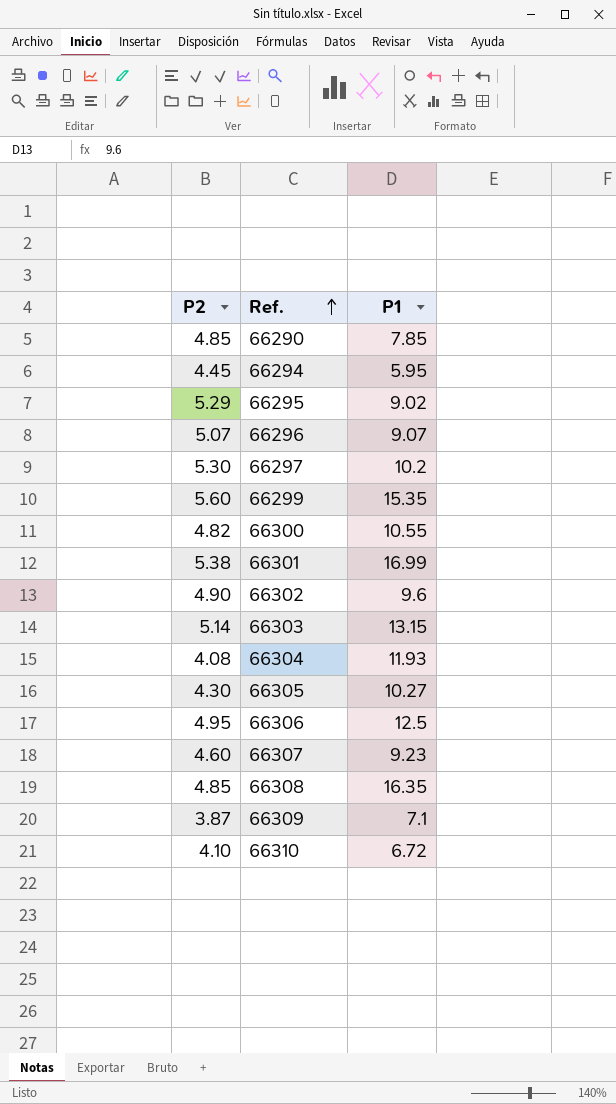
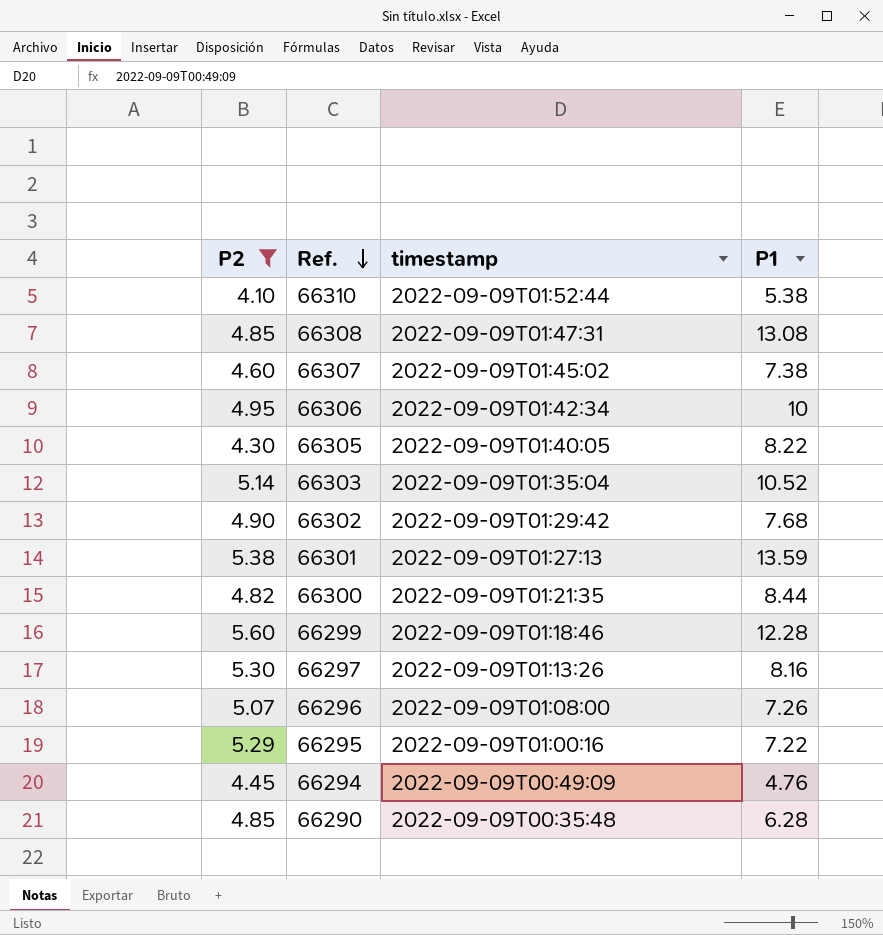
filter: none -> P2 >= 4.10
row order: Ref. ascending -> Ref. descending
column timestamp | position: none -> 3
66310 | P1: 6.72 -> 5.38
66308 | P1: 16.35 -> 13.08
66307 | P1: 9.23 -> 7.38
66306 | P1: 12.5 -> 10
66305 | P1: 10.27 -> 8.22
66303 | P1: 13.15 -> 10.52
66302 | P1: 9.6 -> 7.68
66301 | P1: 16.99 -> 13.59
66300 | P1: 10.55 -> 8.44
66299 | P1: 15.35 -> 12.28
66297 | P1: 10.2 -> 8.16
66296 | P1: 9.07 -> 7.26
66295 | P1: 9.02 -> 7.22
66294 | P1: 5.95 -> 4.76
66290 | P1: 7.85 -> 6.28

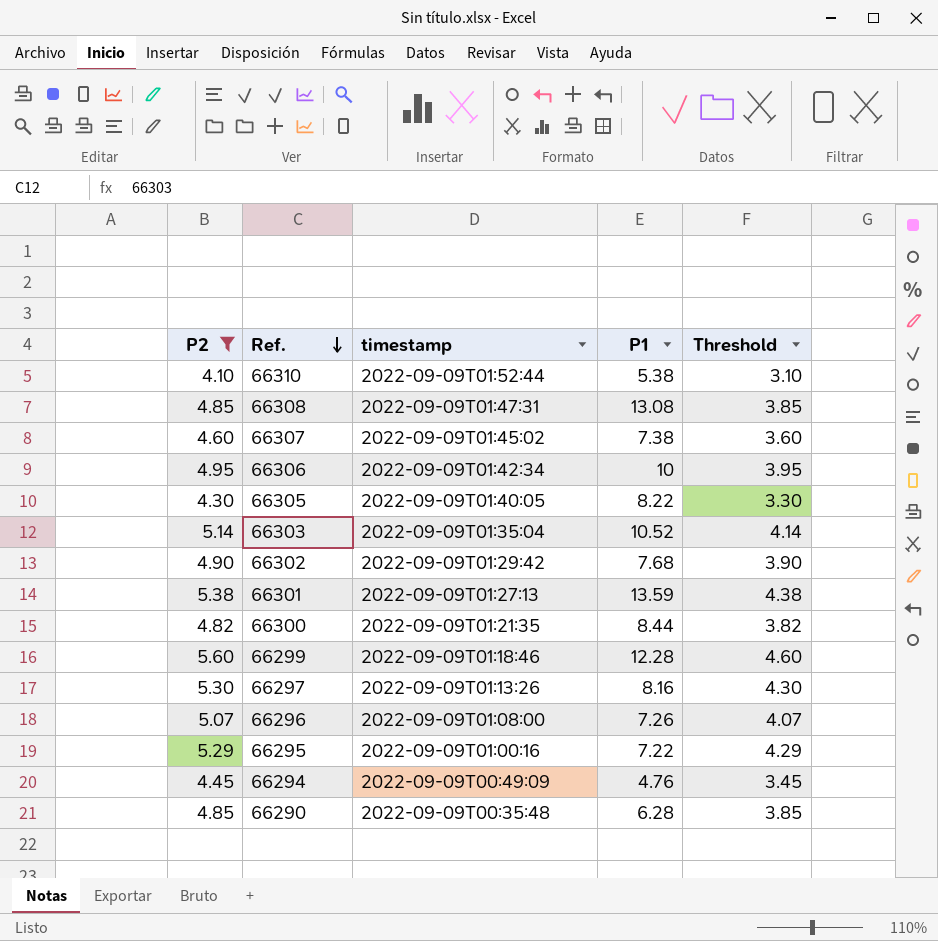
column Threshold | formula: none -> [P2] - 1

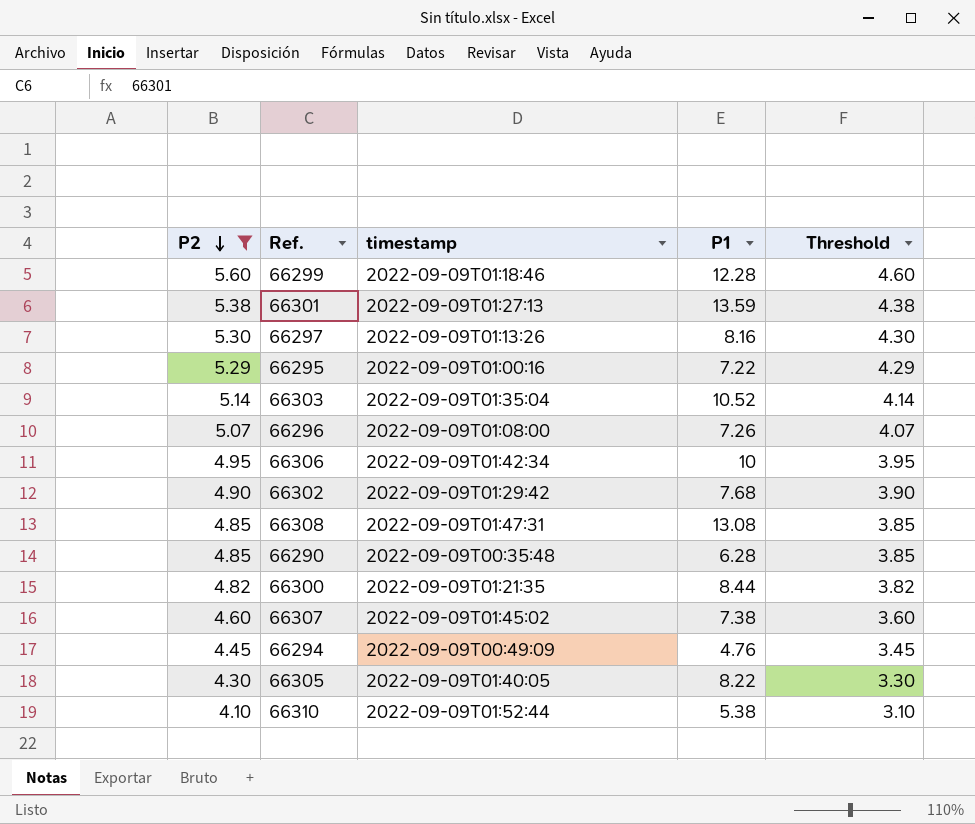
row order: Ref. descending -> P2 descending

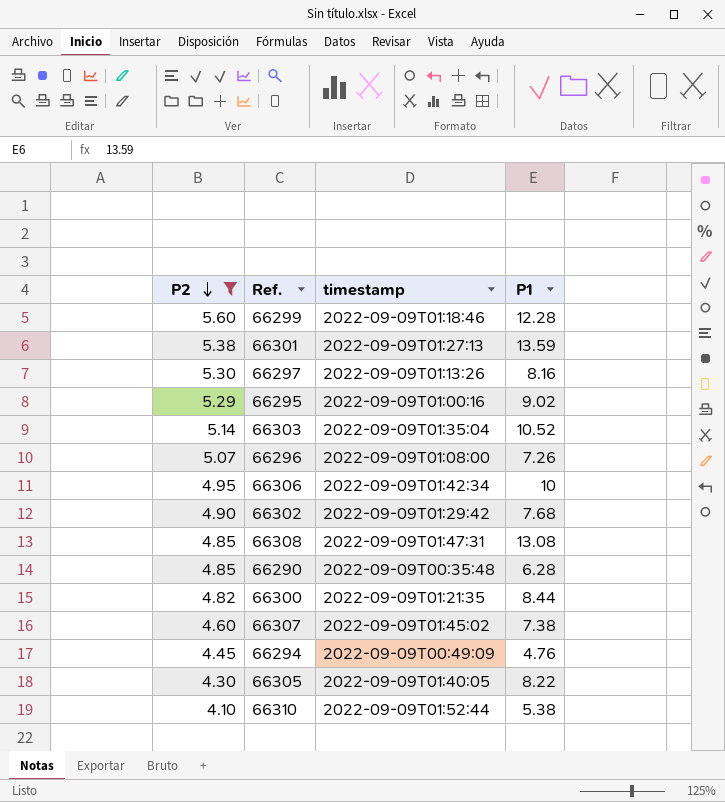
column Threshold | formula: [P2] - 1 -> none
66295 | P1: 7.22 -> 9.02

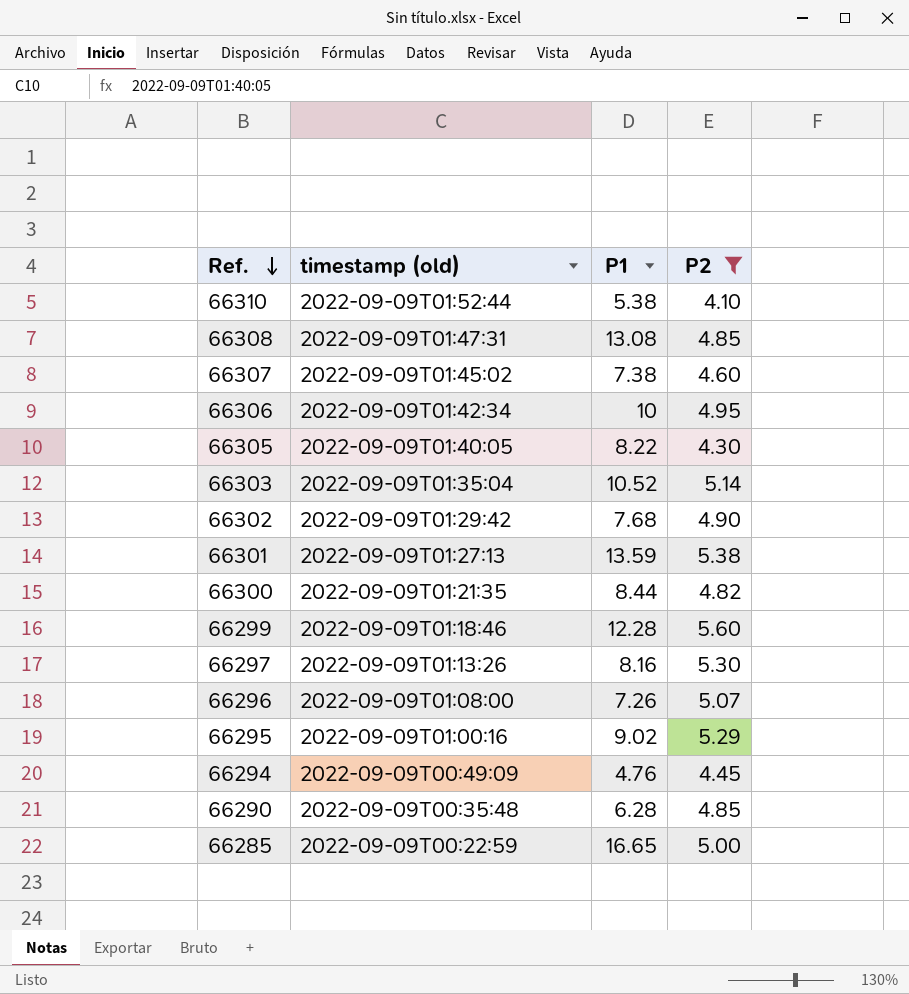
row order: P2 descending -> Ref. descending
column name: timestamp -> timestamp (old)
column P2 | position: 1 -> 4
row 66285: none -> 2022-09-09T00:22:59 | 16.65 | 5.00

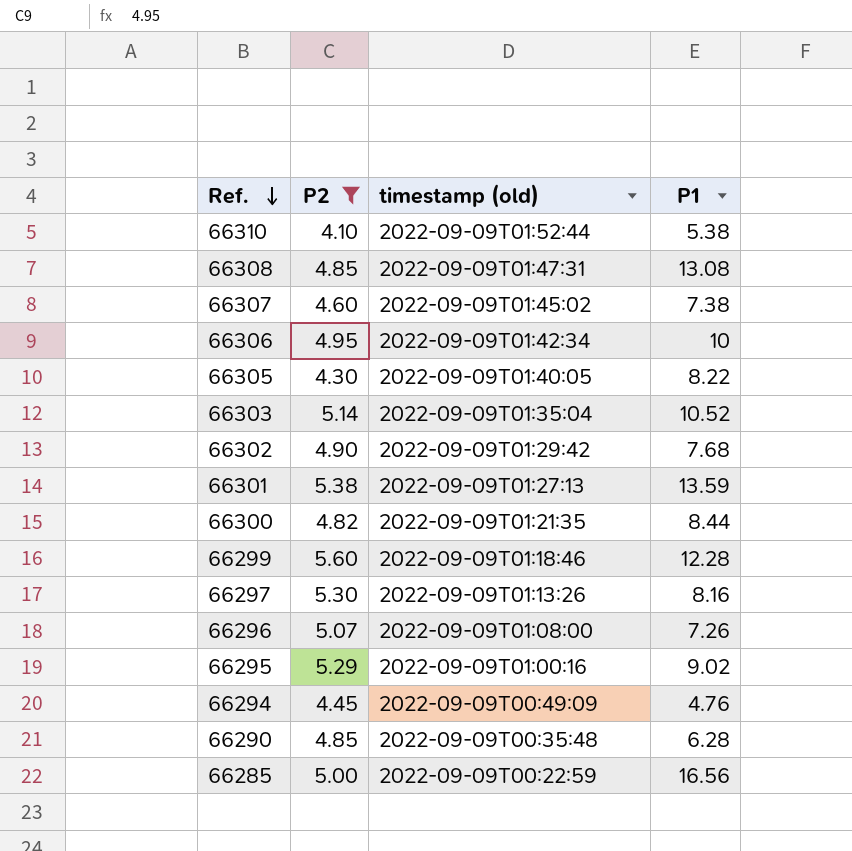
column P2 | position: 4 -> 2
66285 | P1: 16.65 -> 16.56

